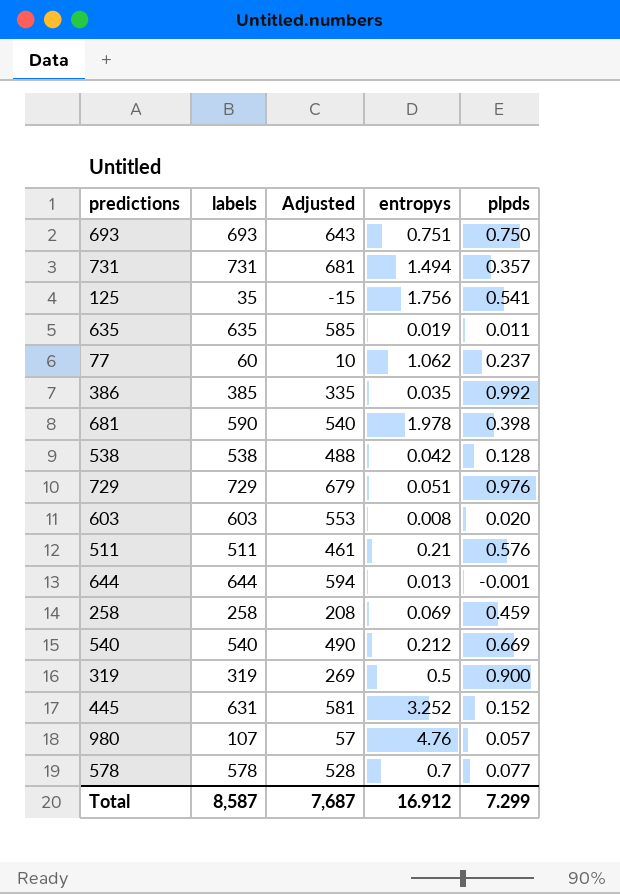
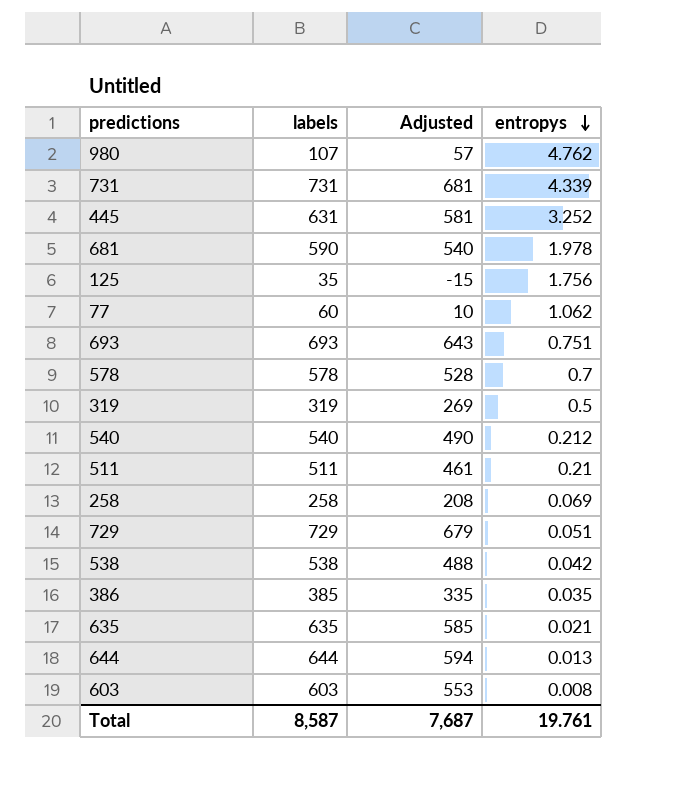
row order: none -> entropys descending
column plpds | position: 5 -> none
980 | entropys: 4.76 -> 4.762
731 | entropys: 1.494 -> 4.339
635 | entropys: 0.019 -> 0.021
Total | entropys: 16.912 -> 19.761

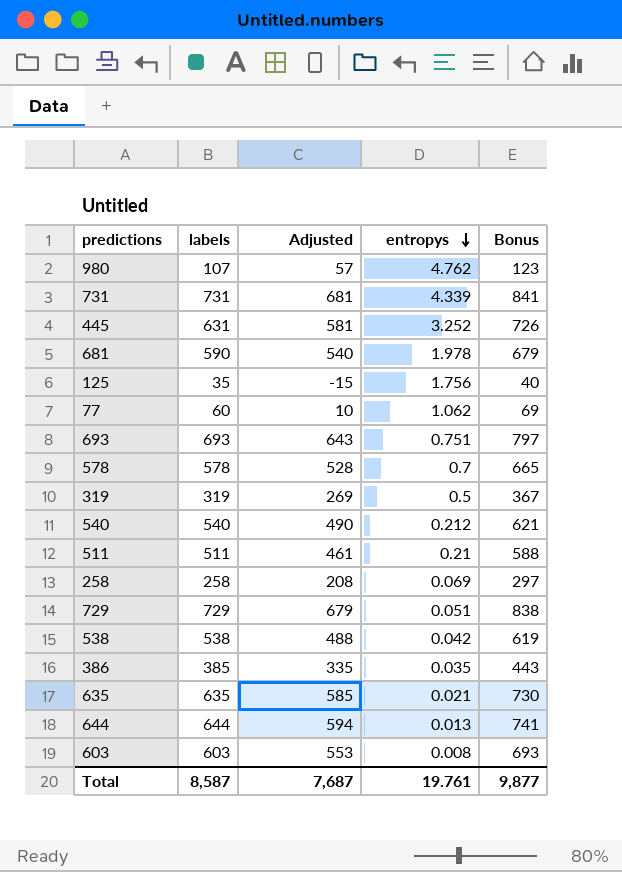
column Bonus | formula: none -> [labels] * 1.15

